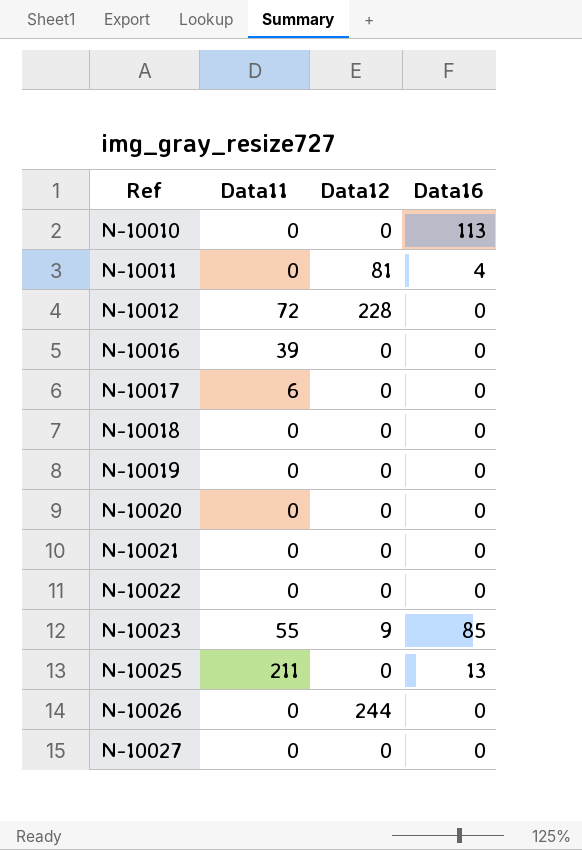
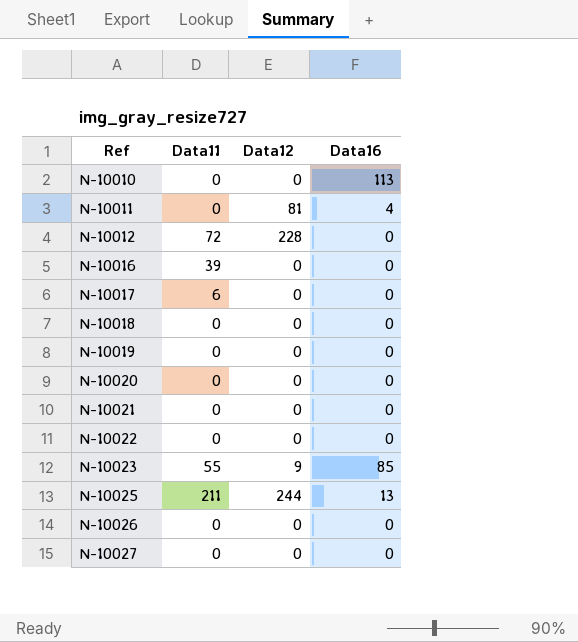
N-10025 | Data12: 0 -> 244
N-10026 | Data12: 244 -> 0

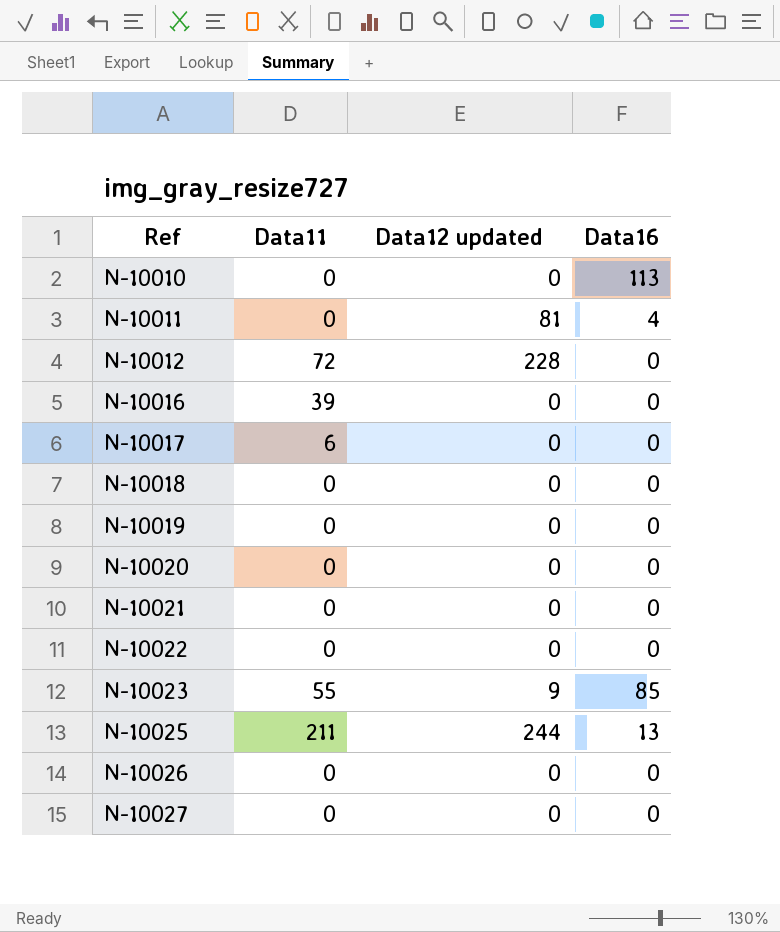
column name: Data12 -> Data12 updated

